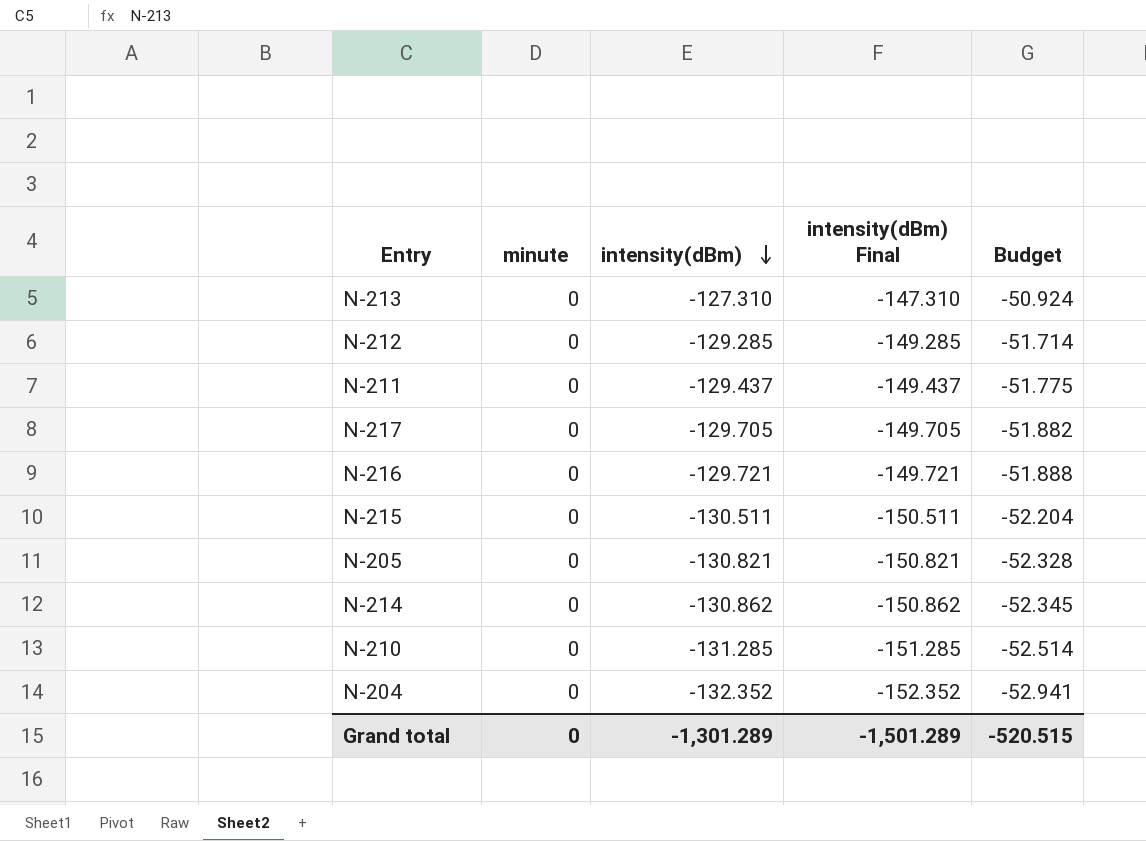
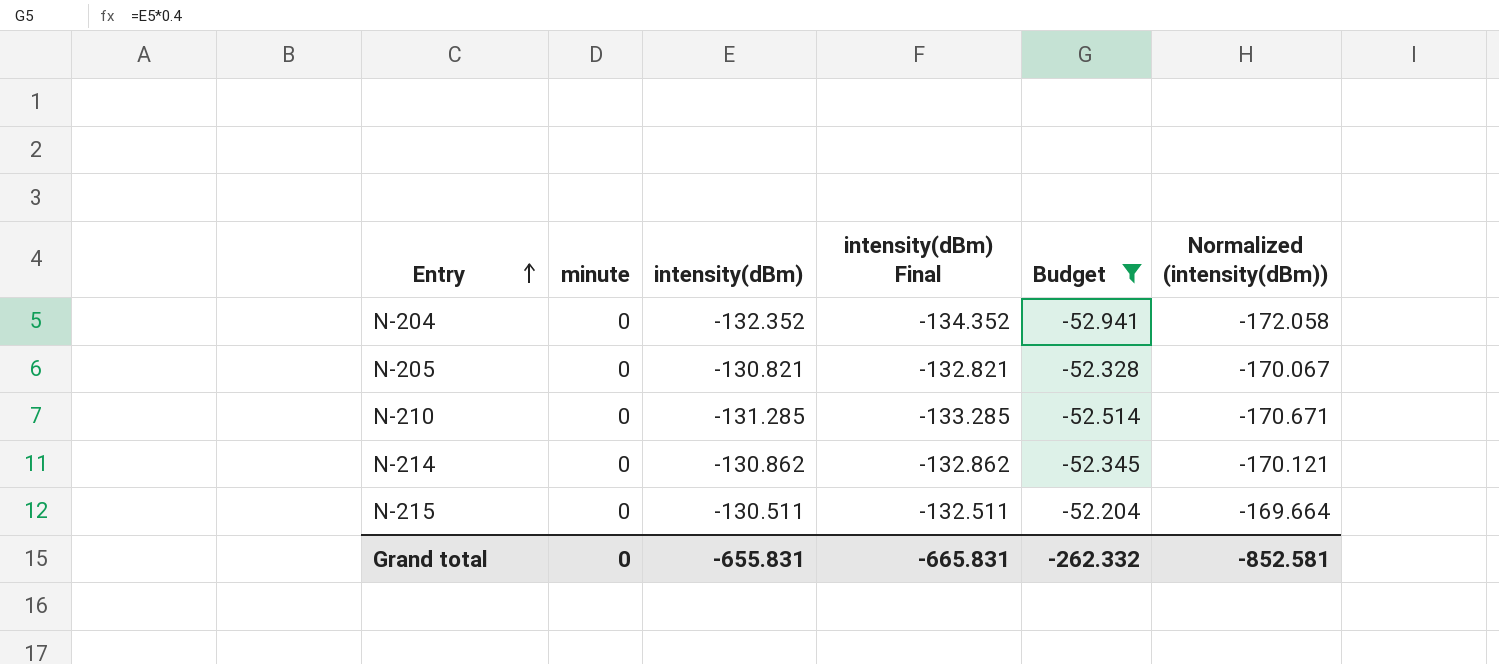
filter: none -> Budget <= -52.204
row order: intensity(dBm) descending -> Entry ascending
column intensity(dBm) Final | formula: [intensity(dBm)] - 20 -> [intensity(dBm)] - 2
column Normalized (intensity(dBm)) | formula: none -> [intensity(dBm)] * 1.3
Grand total | intensity(dBm): -1,301.289 -> -655.831
Grand total | intensity(dBm) Final: -1,501.289 -> -665.831
Grand total | Budget: -520.515 -> -262.332

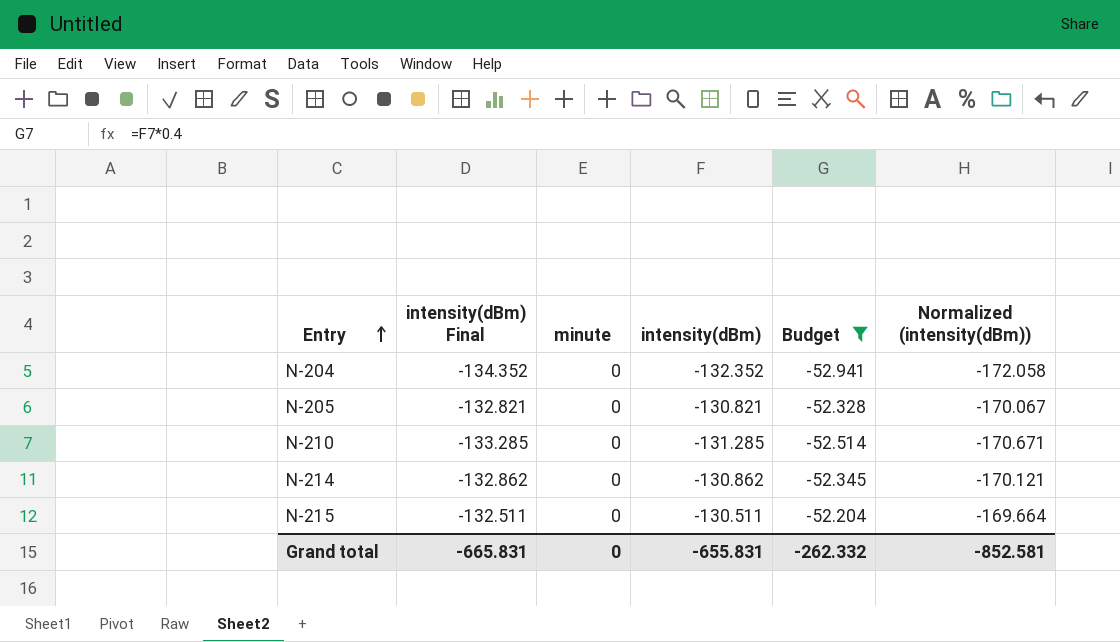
column intensity(dBm) Final | position: 4 -> 2

